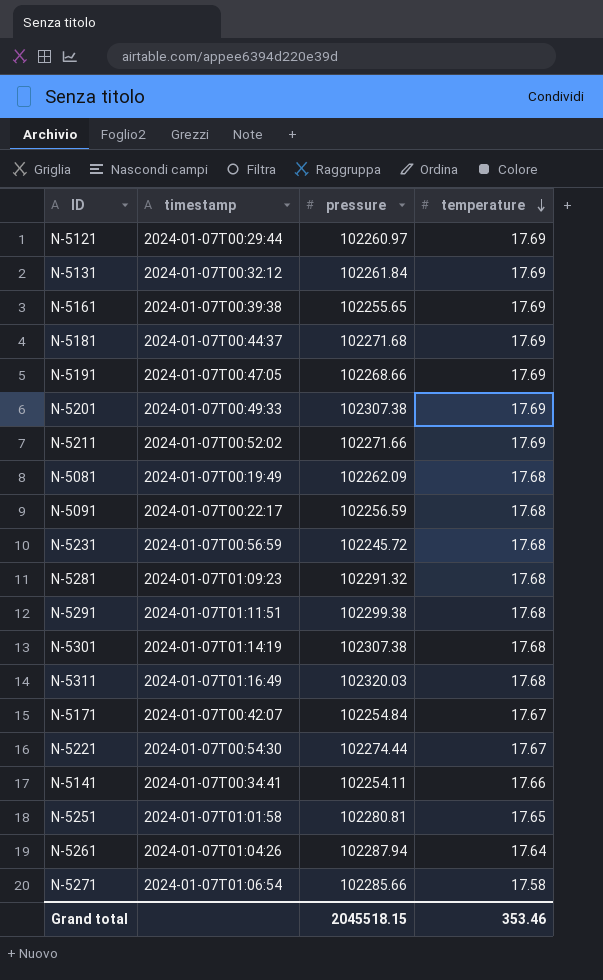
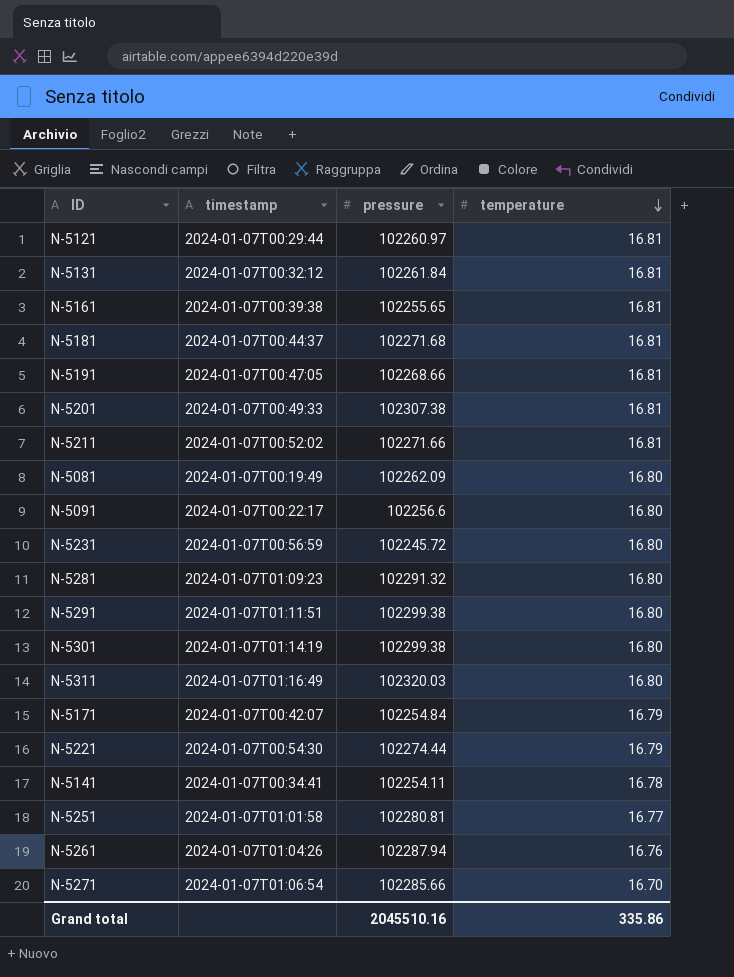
N-5121 | temperature: 17.69 -> 16.81
N-5131 | temperature: 17.69 -> 16.81
N-5161 | temperature: 17.69 -> 16.81
N-5181 | temperature: 17.69 -> 16.81
N-5191 | temperature: 17.69 -> 16.81
N-5201 | temperature: 17.69 -> 16.81
N-5211 | temperature: 17.69 -> 16.81
N-5081 | temperature: 17.68 -> 16.80
N-5091 | pressure: 102256.59 -> 102256.6
N-5091 | temperature: 17.68 -> 16.80
N-5231 | temperature: 17.68 -> 16.80
N-5281 | temperature: 17.68 -> 16.80
N-5291 | temperature: 17.68 -> 16.80
N-5301 | pressure: 102307.38 -> 102299.38
N-5301 | temperature: 17.68 -> 16.80
N-5311 | temperature: 17.68 -> 16.80
N-5171 | temperature: 17.67 -> 16.79
N-5221 | temperature: 17.67 -> 16.79
N-5141 | temperature: 17.66 -> 16.78
N-5251 | temperature: 17.65 -> 16.77
N-5261 | temperature: 17.64 -> 16.76
N-5271 | temperature: 17.58 -> 16.70
Grand total | pressure: 2045518.15 -> 2045510.16
Grand total | temperature: 353.46 -> 335.86

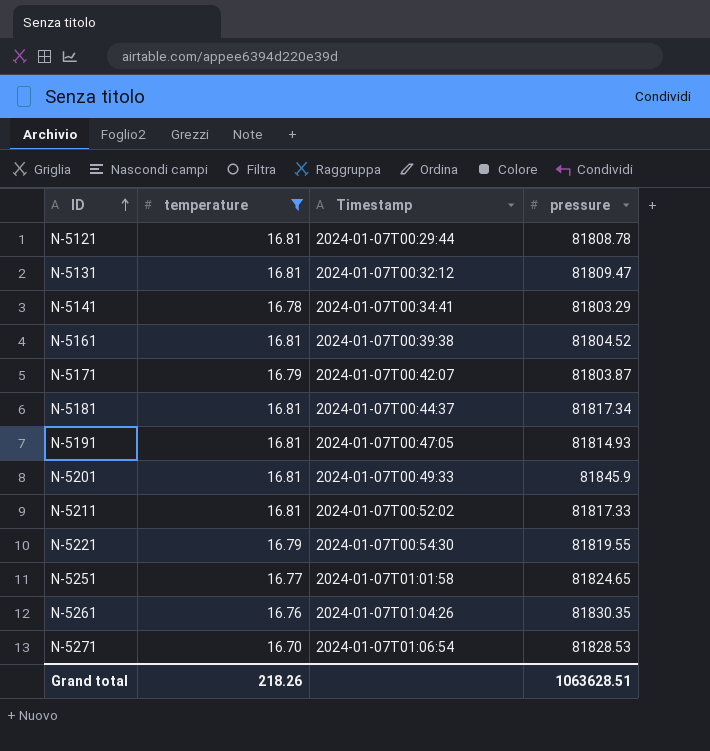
filter: none -> temperature != 16.80
row order: temperature descending -> ID ascending
column temperature | position: 4 -> 2
column name: timestamp -> Timestamp
N-5121 | pressure: 102260.97 -> 81808.78
N-5131 | pressure: 102261.84 -> 81809.47
N-5141 | pressure: 102254.11 -> 81803.29
N-5161 | pressure: 102255.65 -> 81804.52
N-5171 | pressure: 102254.84 -> 81803.87
N-5181 | pressure: 102271.68 -> 81817.34
N-5191 | pressure: 102268.66 -> 81814.93
N-5201 | pressure: 102307.38 -> 81845.9
N-5211 | pressure: 102271.66 -> 81817.33
N-5221 | pressure: 102274.44 -> 81819.55
N-5251 | pressure: 102280.81 -> 81824.65
N-5261 | pressure: 102287.94 -> 81830.35
N-5271 | pressure: 102285.66 -> 81828.53
Grand total | temperature: 335.86 -> 218.26
Grand total | pressure: 2045510.16 -> 1063628.51

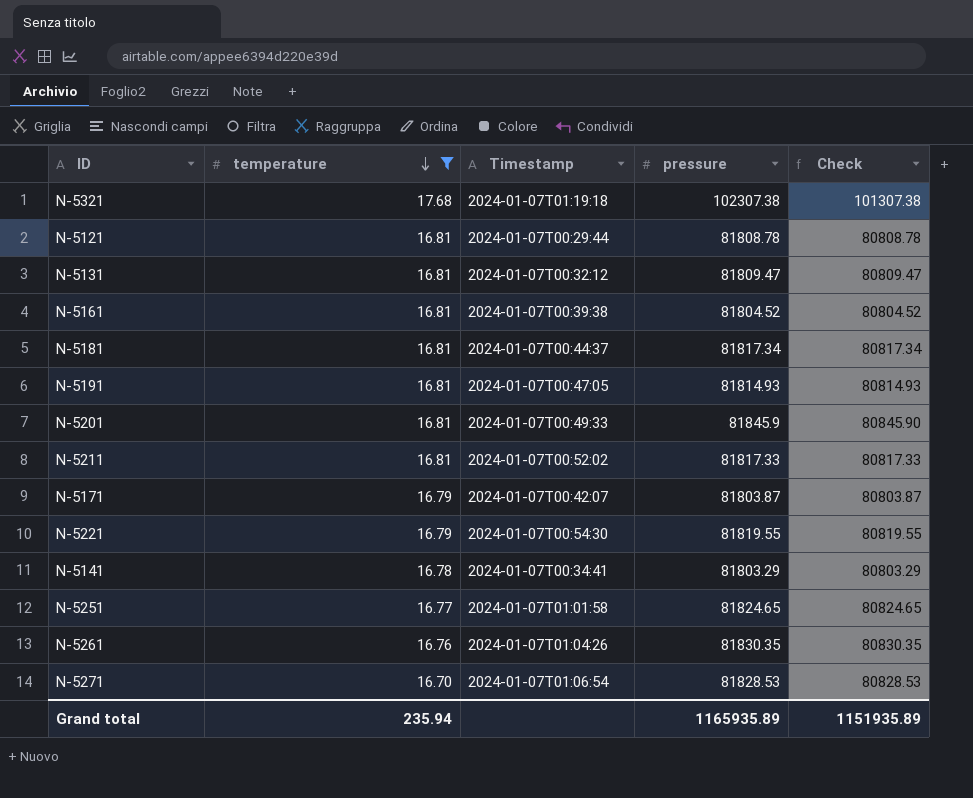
row order: ID ascending -> temperature descending
column Check | formula: none -> [pressure] - 1000
row N-5321: none -> 17.68 | 2024-01-07T01:19:18 | 102307.38 | 101307.38
Grand total | temperature: 218.26 -> 235.94
Grand total | pressure: 1063628.51 -> 1165935.89

